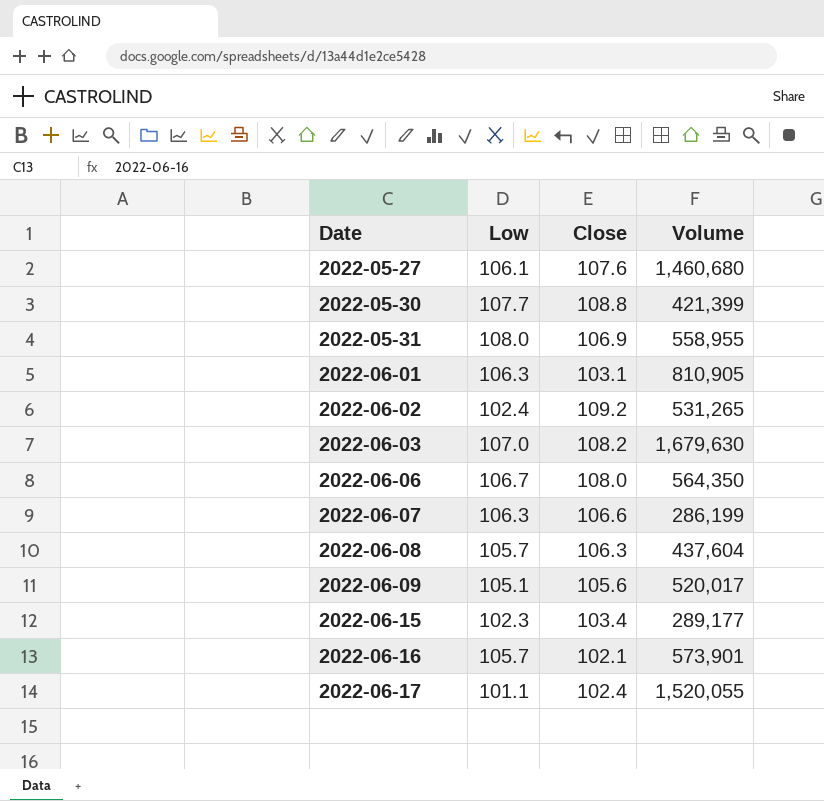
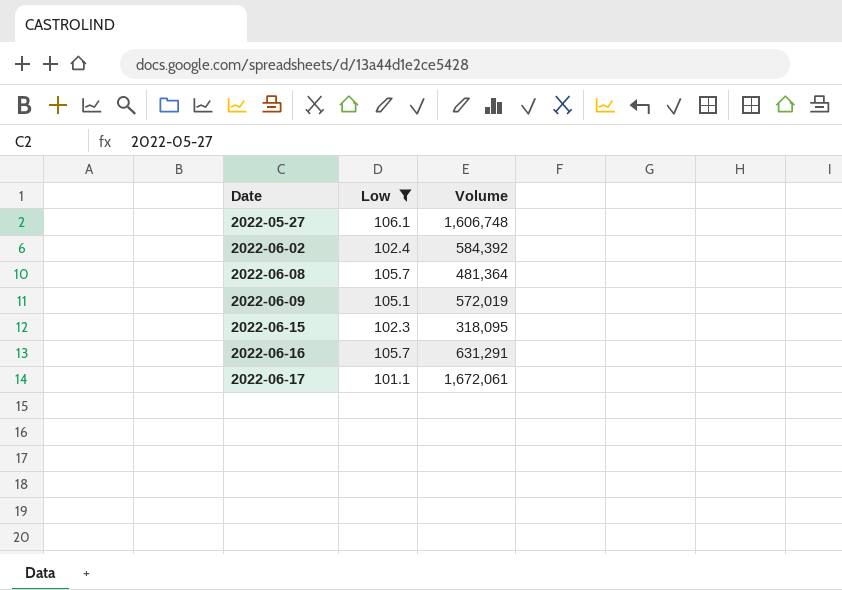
filter: none -> Low <= 106.1
column Close | position: 3 -> none
2022-05-27 | Volume: 1,460,680 -> 1,606,748
2022-06-02 | Volume: 531,265 -> 584,392
2022-06-08 | Volume: 437,604 -> 481,364
2022-06-09 | Volume: 520,017 -> 572,019
2022-06-15 | Volume: 289,177 -> 318,095
2022-06-16 | Volume: 573,901 -> 631,291
2022-06-17 | Volume: 1,520,055 -> 1,672,061

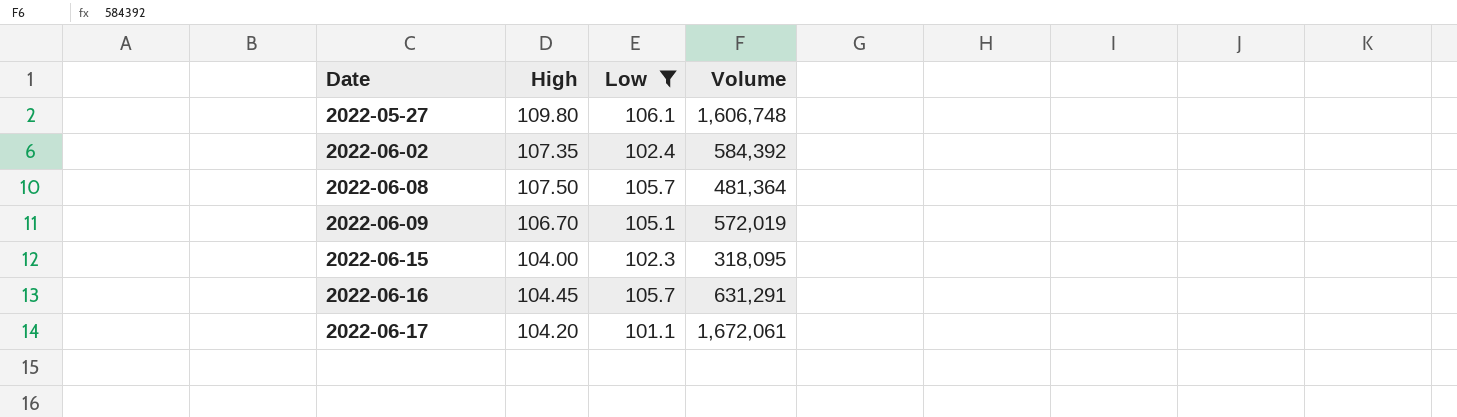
column High | position: none -> 2

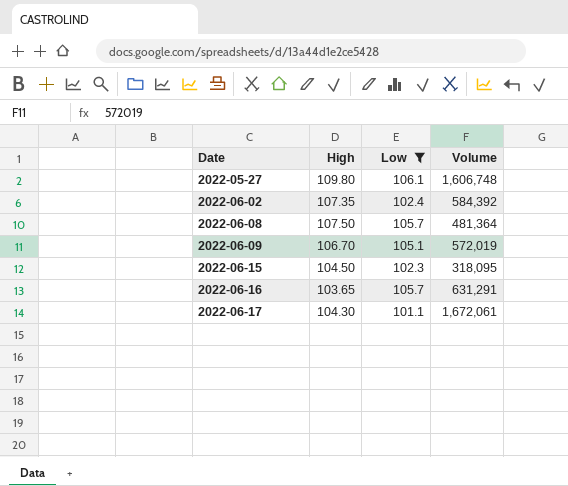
2022-06-15 | High: 104.00 -> 104.50
2022-06-16 | High: 104.45 -> 103.65
2022-06-17 | High: 104.20 -> 104.30

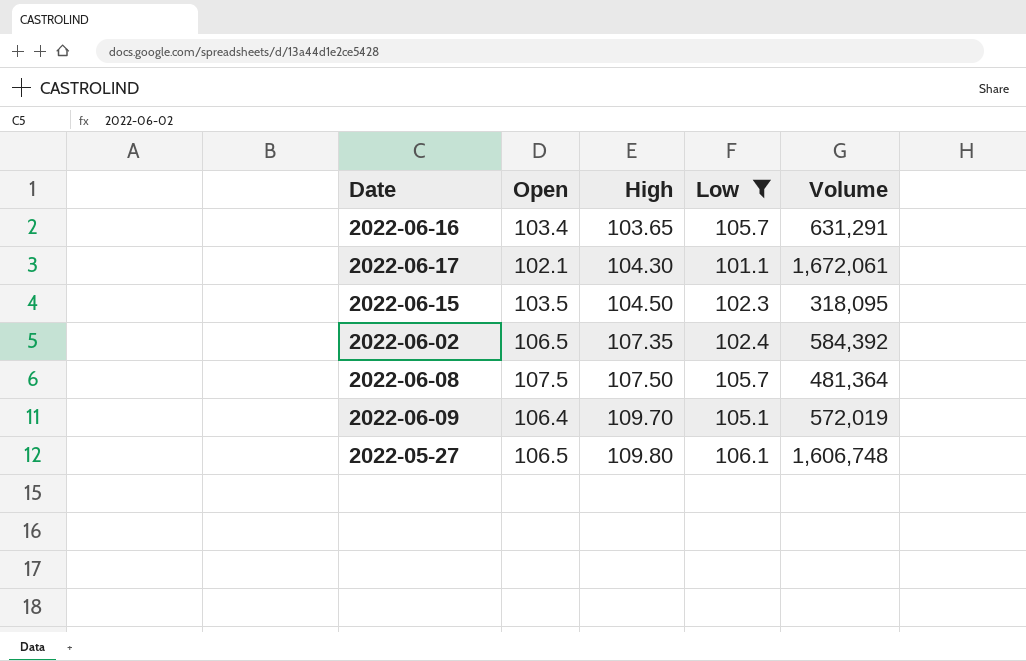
row order: Date ascending -> High ascending
column Open | position: none -> 2
2022-06-09 | High: 106.70 -> 109.70

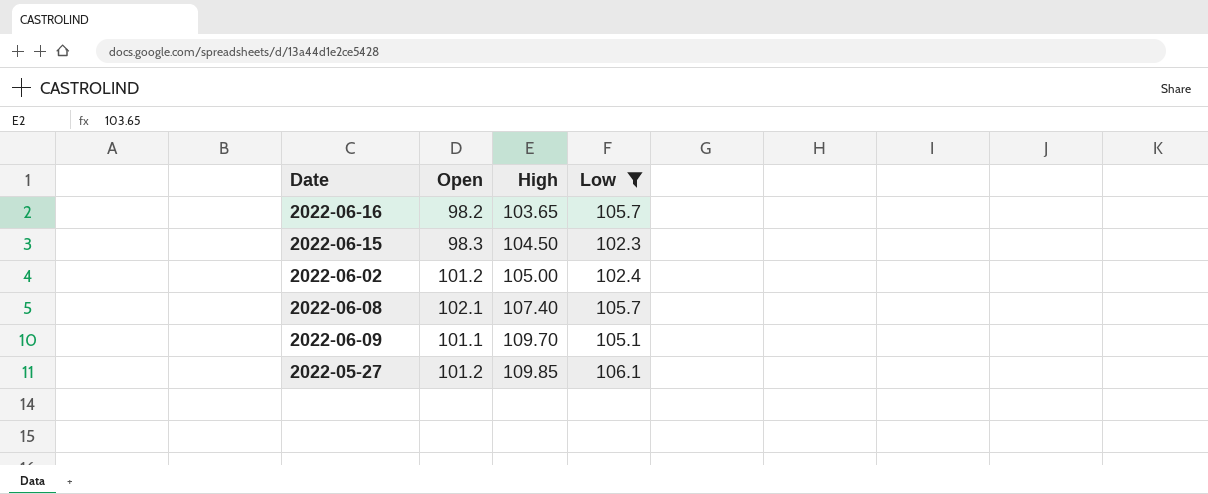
column Volume | position: 5 -> none
row 2022-06-17: 102.1 | 104.30 | 101.1 | 1,672,061 -> none
2022-06-16 | Open: 103.4 -> 98.2
2022-06-15 | Open: 103.5 -> 98.3
2022-06-02 | Open: 106.5 -> 101.2
2022-06-02 | High: 107.35 -> 105.00
2022-06-08 | Open: 107.5 -> 102.1
2022-06-08 | High: 107.50 -> 107.40
2022-06-09 | Open: 106.4 -> 101.1
2022-05-27 | Open: 106.5 -> 101.2
2022-05-27 | High: 109.80 -> 109.85

